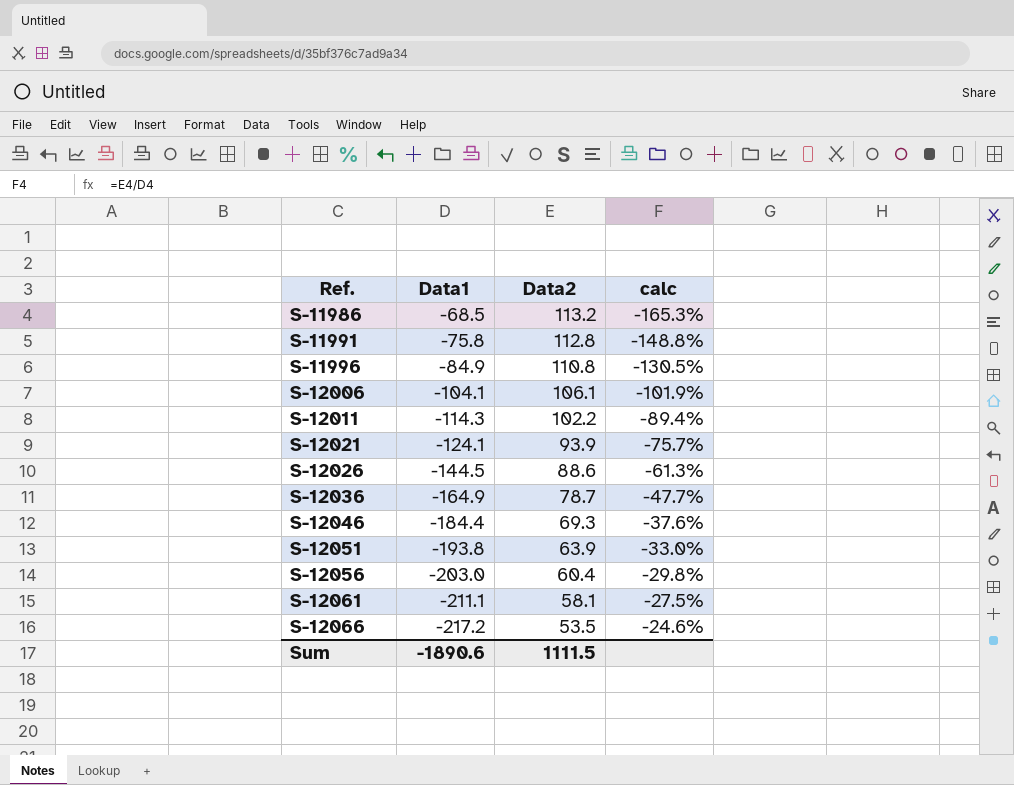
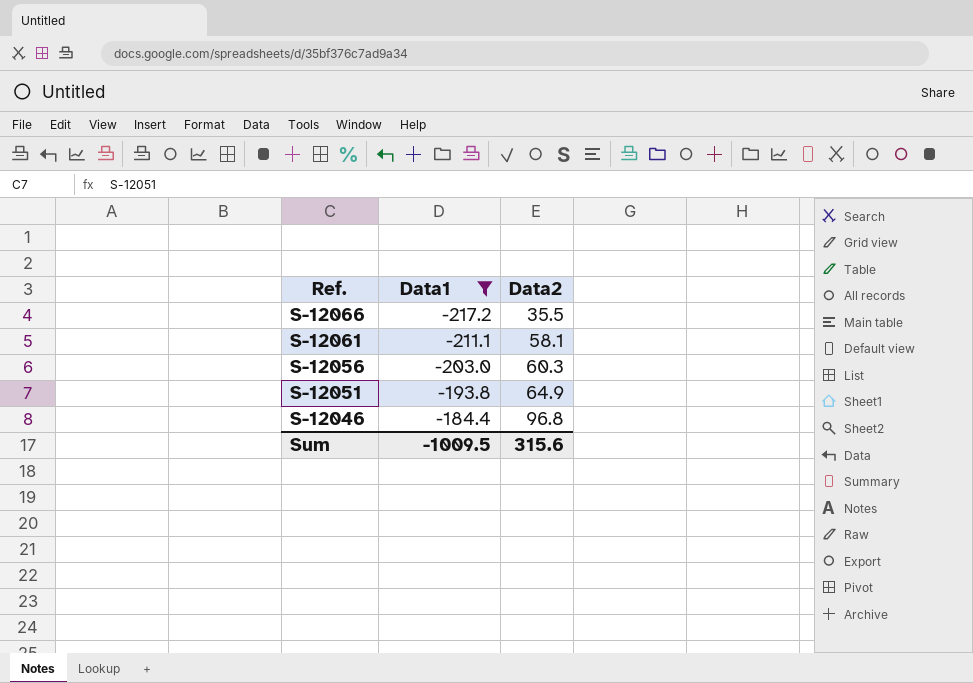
filter: none -> Data1 <= -184.4
row order: Ref. ascending -> Ref. descending
column calc | formula: [Data2] / [Data1] -> none
S-12066 | Data2: 53.5 -> 35.5
S-12056 | Data2: 60.4 -> 60.3
S-12051 | Data2: 63.9 -> 64.9
S-12046 | Data2: 69.3 -> 96.8
Sum | Data1: -1890.6 -> -1009.5
Sum | Data2: 1111.5 -> 315.6

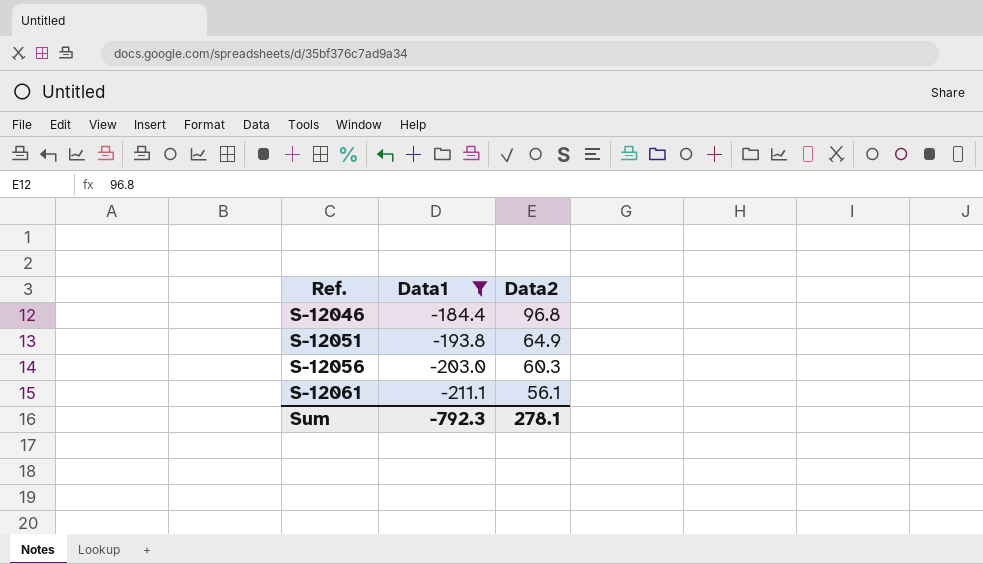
row order: Ref. descending -> Ref. ascending
row S-12066: -217.2 | 35.5 -> none
S-12061 | Data2: 58.1 -> 56.1
Sum | Data1: -1009.5 -> -792.3
Sum | Data2: 315.6 -> 278.1

